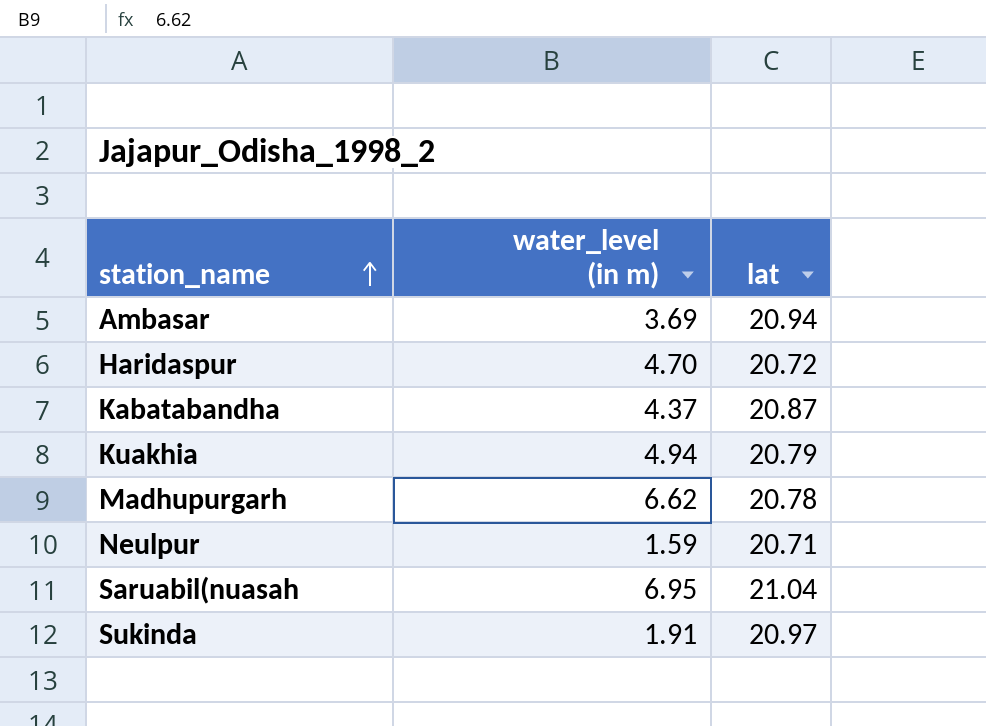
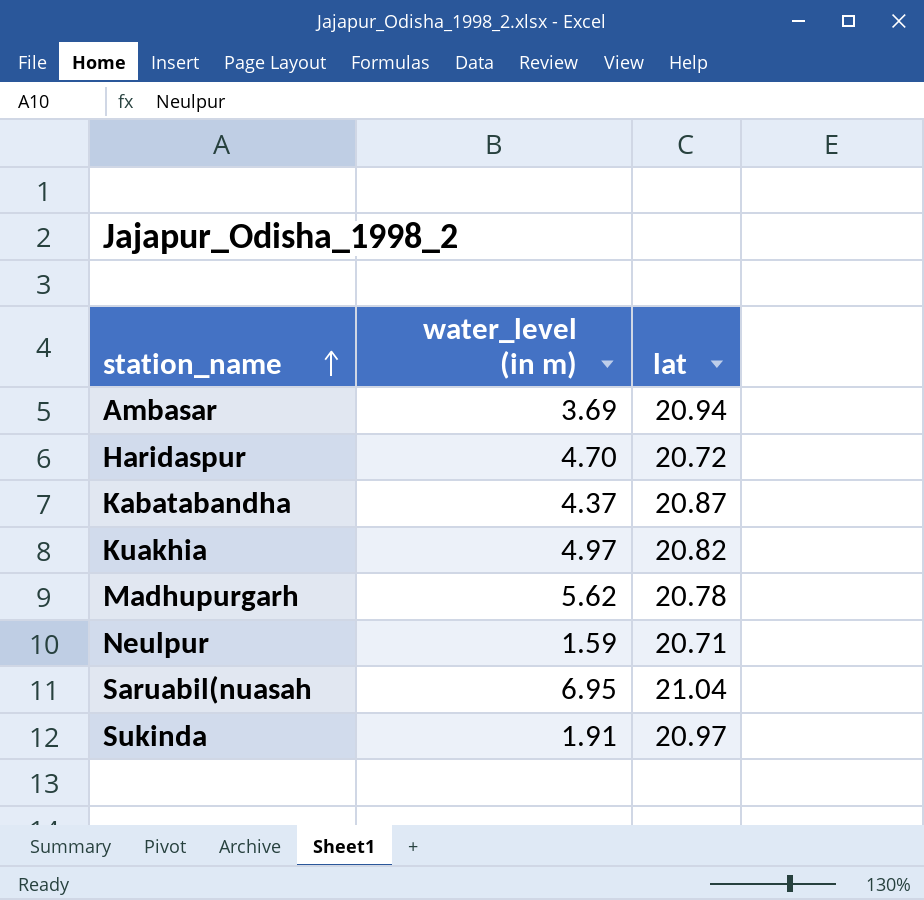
Kuakhia | water_level (in m): 4.94 -> 4.97
Kuakhia | lat: 20.79 -> 20.82
Madhupurgarh | water_level (in m): 6.62 -> 5.62

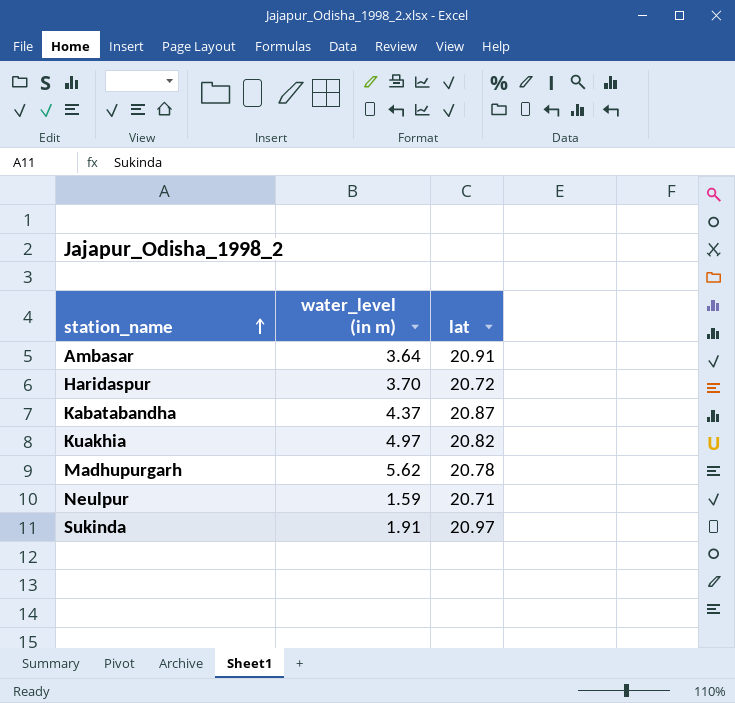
row Saruabil(nuasah: 6.95 | 21.04 -> none
Ambasar | water_level (in m): 3.69 -> 3.64
Ambasar | lat: 20.94 -> 20.91
Haridaspur | water_level (in m): 4.70 -> 3.70

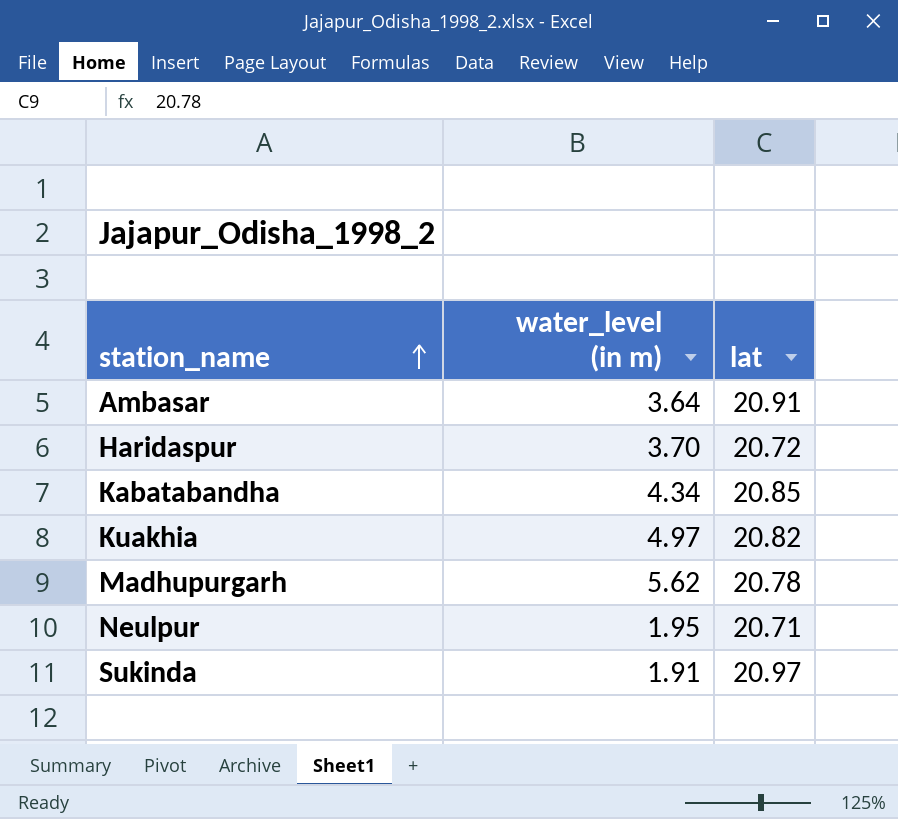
Kabatabandha | water_level (in m): 4.37 -> 4.34
Kabatabandha | lat: 20.87 -> 20.85
Neulpur | water_level (in m): 1.59 -> 1.95

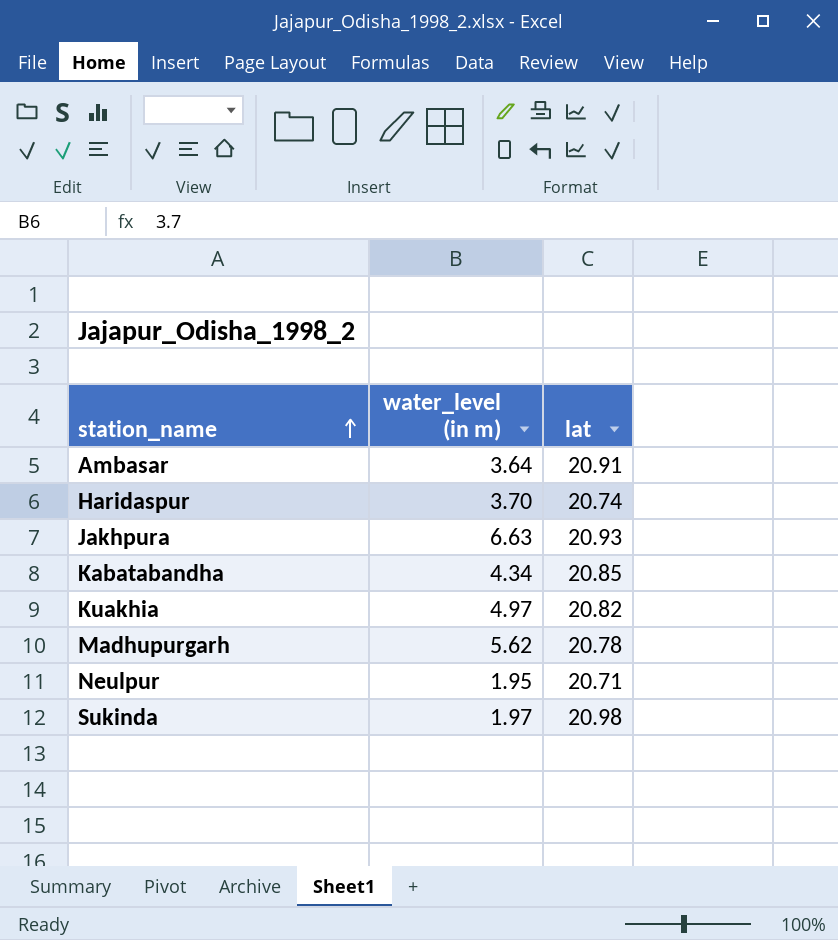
Haridaspur | lat: 20.72 -> 20.74
row Jakhpura: none -> 6.63 | 20.93
Sukinda | water_level (in m): 1.91 -> 1.97
Sukinda | lat: 20.97 -> 20.98

